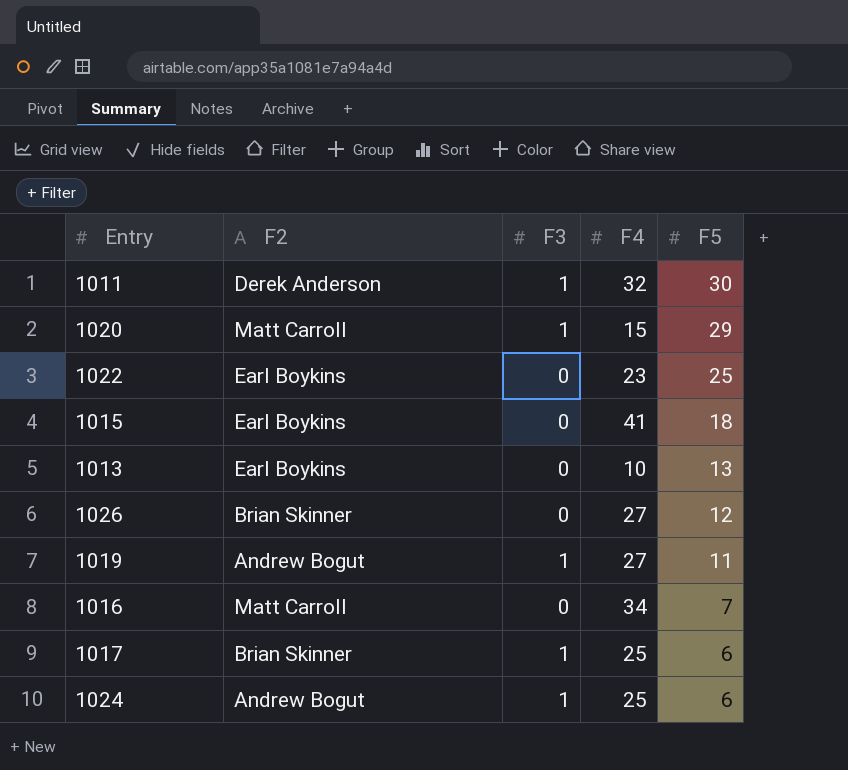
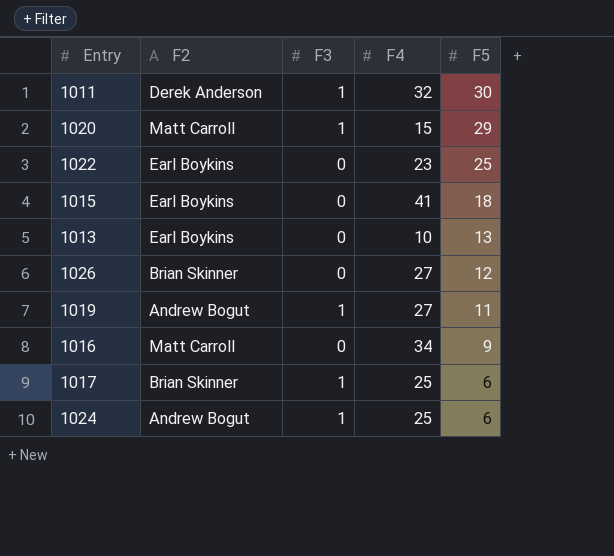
1016 | F5: 7 -> 9

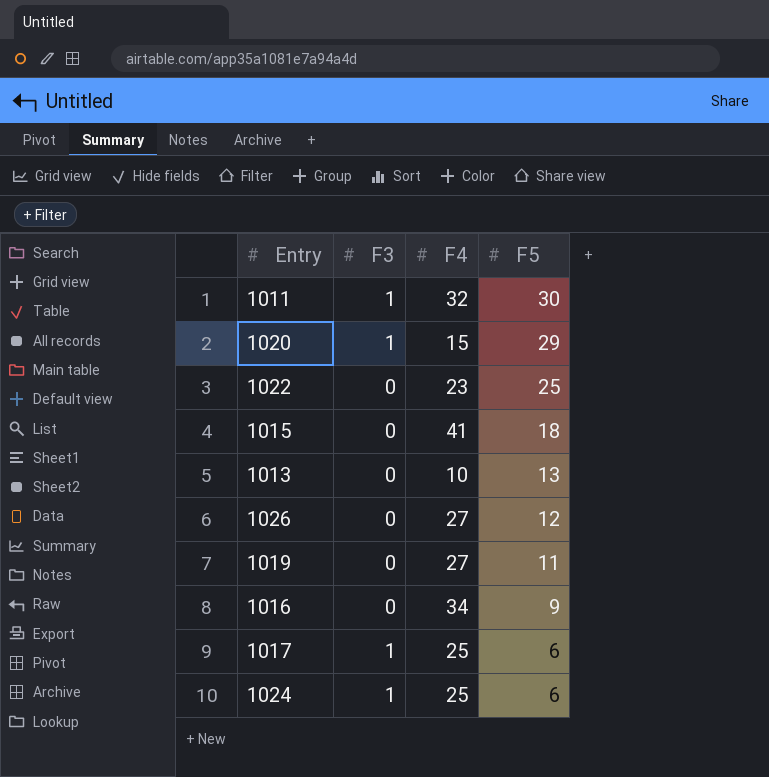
column F2 | position: 2 -> none
1019 | F3: 1 -> 0

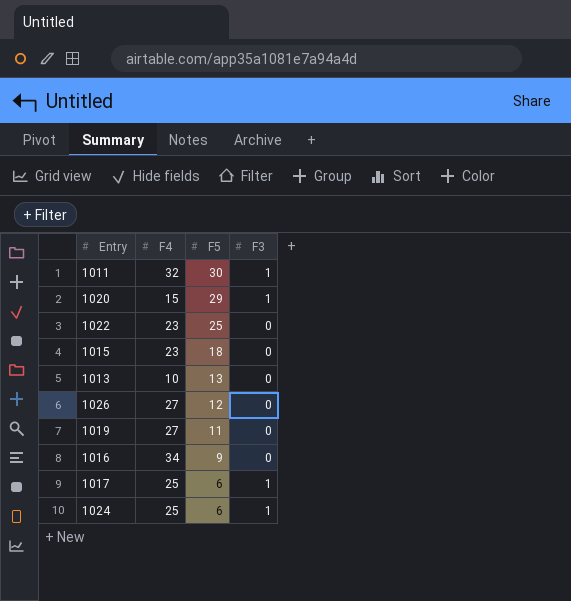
column F3 | position: 2 -> 4
1015 | F4: 41 -> 23

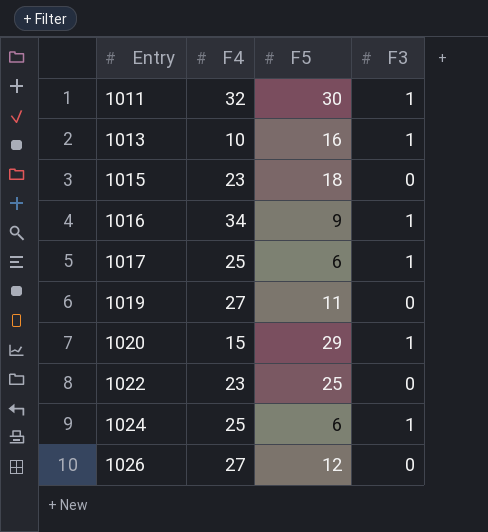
row order: F5 descending -> Entry ascending
1013 | F5: 13 -> 16
1013 | F3: 0 -> 1
1016 | F3: 0 -> 1

